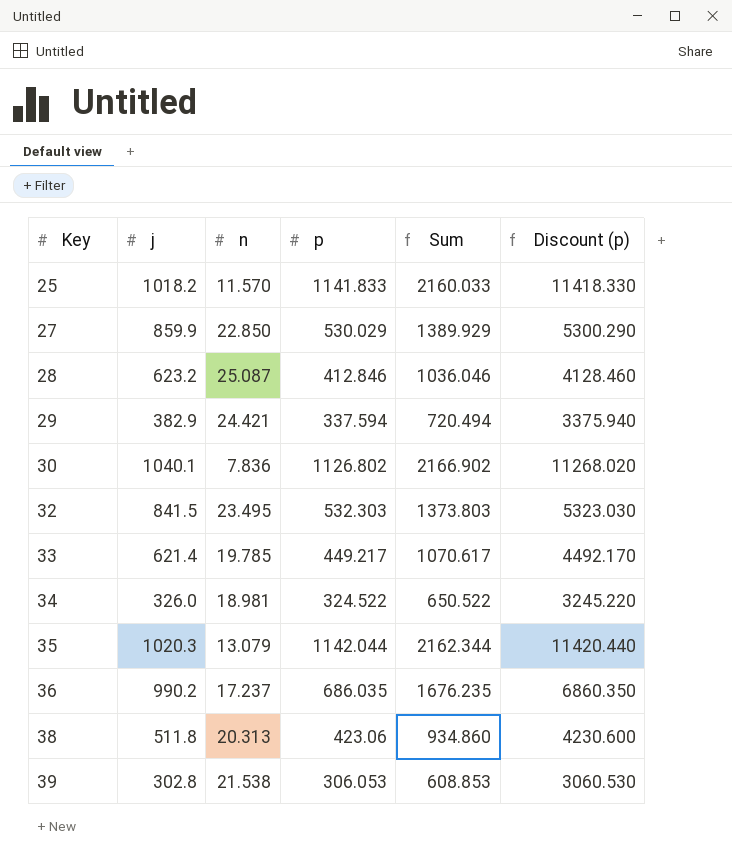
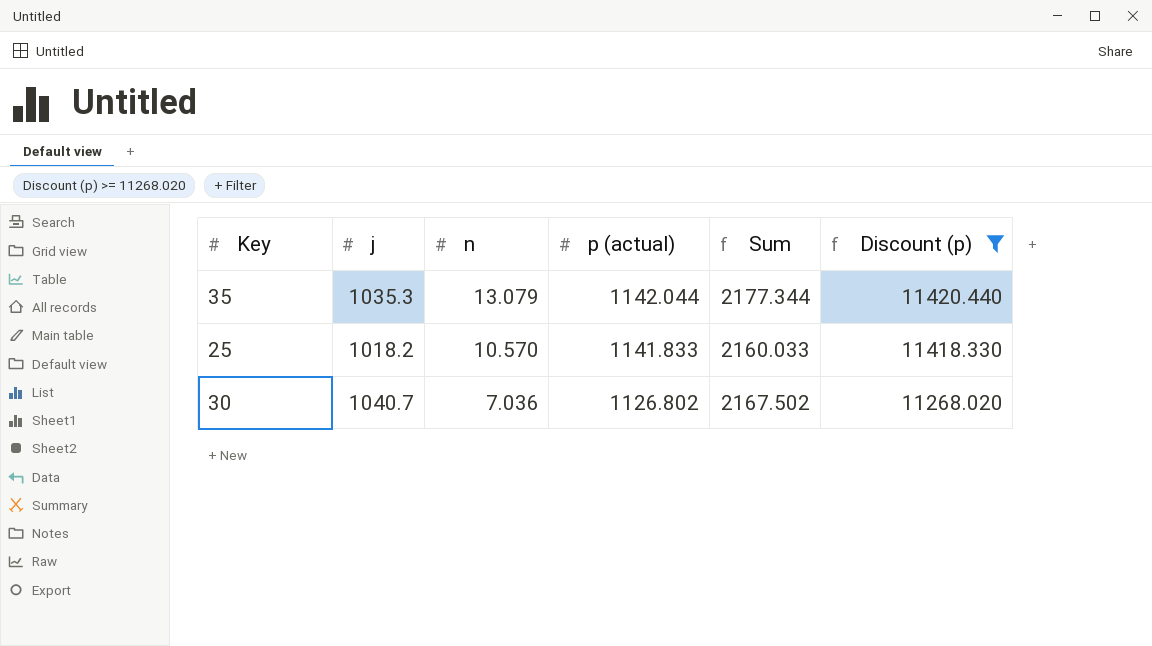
filter: none -> Discount (p) >= 11268.020
row order: Key ascending -> n descending
column name: p -> p (actual)
35 | j: 1020.3 -> 1035.3
35 | Sum: 2162.344 -> 2177.344
25 | n: 11.570 -> 10.570
30 | j: 1040.1 -> 1040.7
30 | n: 7.836 -> 7.036
30 | Sum: 2166.902 -> 2167.502

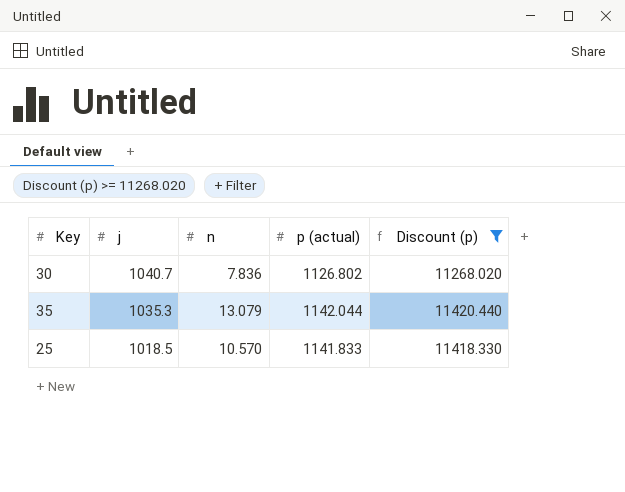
row order: n descending -> j descending
column Sum | formula: [j] + [p (actual)] -> none
30 | n: 7.036 -> 7.836
25 | j: 1018.2 -> 1018.5

